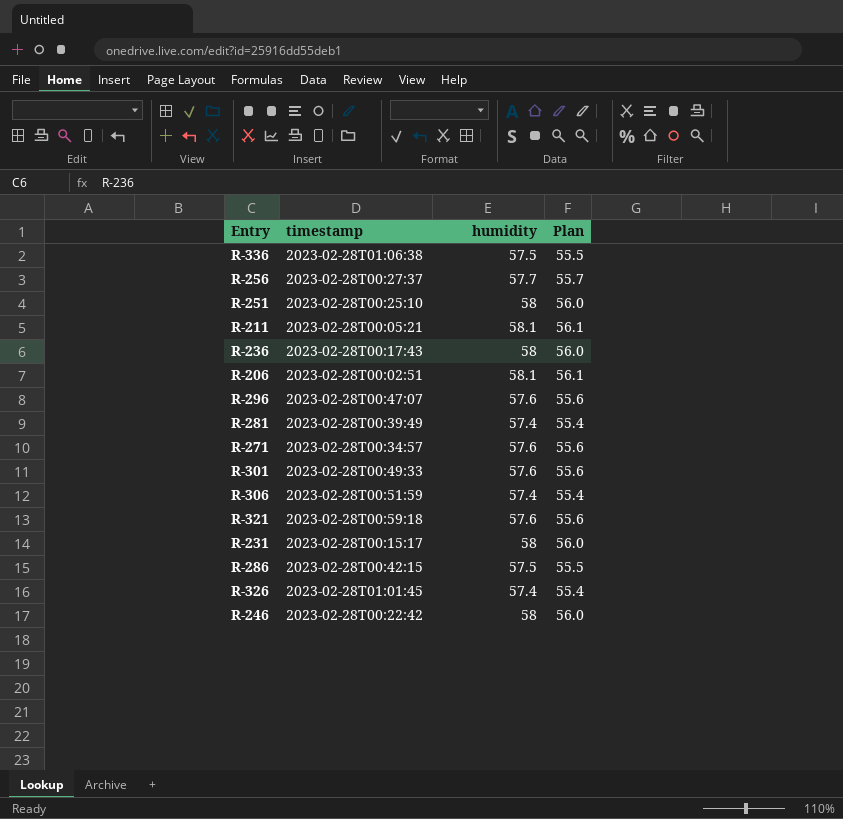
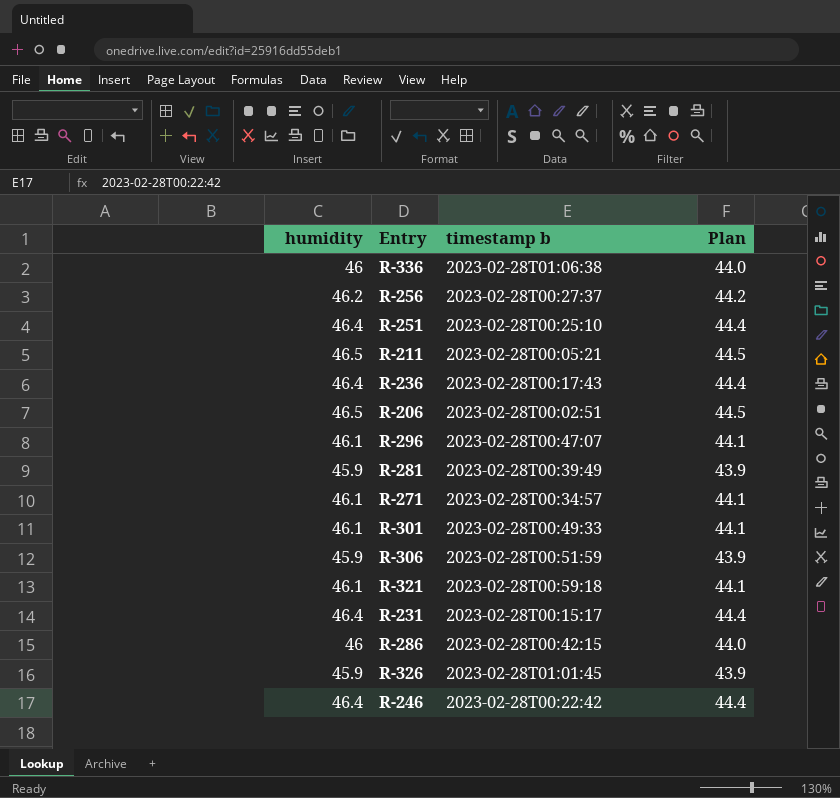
column humidity | position: 3 -> 1
column name: timestamp -> timestamp b
R-336 | humidity: 57.5 -> 46
R-336 | Plan: 55.5 -> 44.0
R-256 | humidity: 57.7 -> 46.2
R-256 | Plan: 55.7 -> 44.2
R-251 | humidity: 58 -> 46.4
R-251 | Plan: 56.0 -> 44.4
R-211 | humidity: 58.1 -> 46.5
R-211 | Plan: 56.1 -> 44.5
R-236 | humidity: 58 -> 46.4
R-236 | Plan: 56.0 -> 44.4
R-206 | humidity: 58.1 -> 46.5
R-206 | Plan: 56.1 -> 44.5
R-296 | humidity: 57.6 -> 46.1
R-296 | Plan: 55.6 -> 44.1
R-281 | humidity: 57.4 -> 45.9
R-281 | Plan: 55.4 -> 43.9
R-271 | humidity: 57.6 -> 46.1
R-271 | Plan: 55.6 -> 44.1
R-301 | humidity: 57.6 -> 46.1
R-301 | Plan: 55.6 -> 44.1
R-306 | humidity: 57.4 -> 45.9
R-306 | Plan: 55.4 -> 43.9
R-321 | humidity: 57.6 -> 46.1
R-321 | Plan: 55.6 -> 44.1
R-231 | humidity: 58 -> 46.4
R-231 | Plan: 56.0 -> 44.4
R-286 | humidity: 57.5 -> 46
R-286 | Plan: 55.5 -> 44.0
R-326 | humidity: 57.4 -> 45.9
R-326 | Plan: 55.4 -> 43.9
R-246 | humidity: 58 -> 46.4
R-246 | Plan: 56.0 -> 44.4

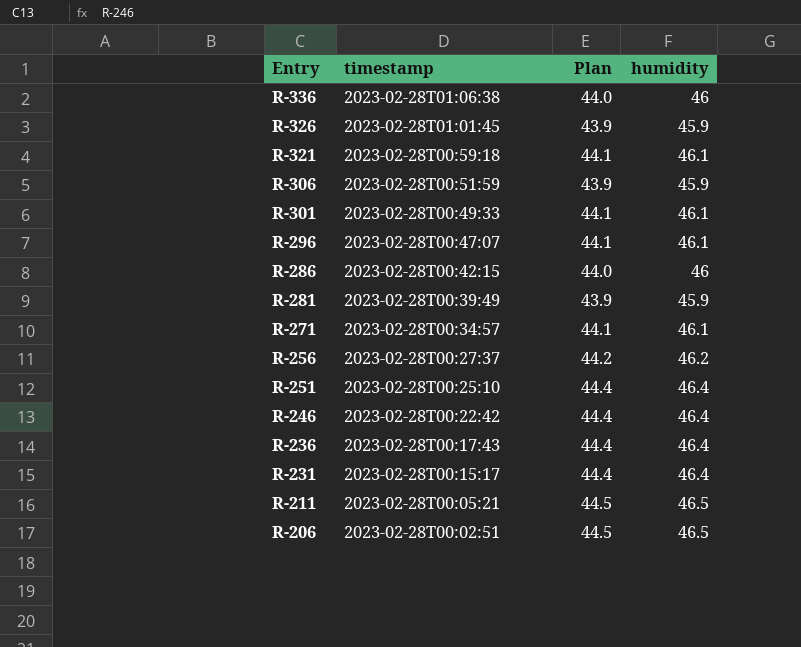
row order: none -> Entry descending
column name: timestamp b -> timestamp
column humidity | position: 1 -> 4

